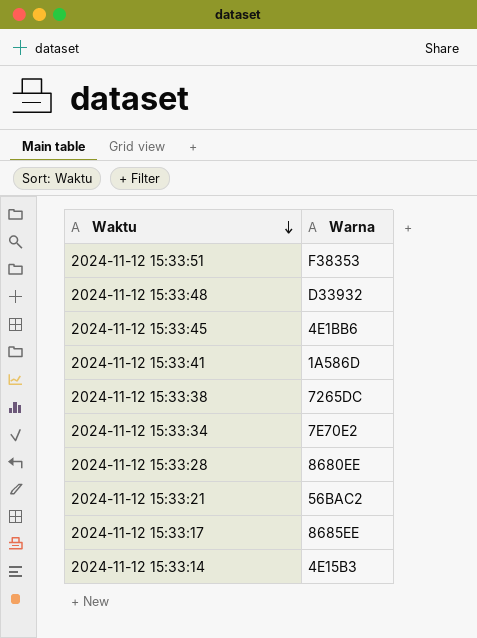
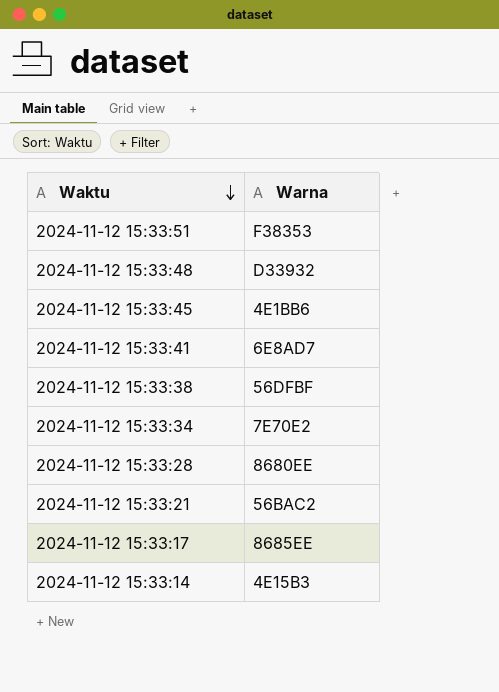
2024-11-12 15:33:41 | Warna: 1A586D -> 6E8AD7
2024-11-12 15:33:38 | Warna: 7265DC -> 56DFBF

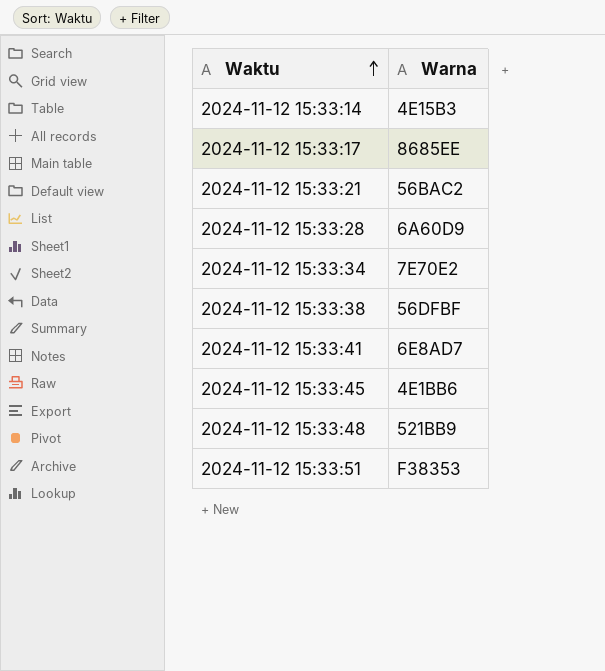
row order: Waktu descending -> Waktu ascending
2024-11-12 15:33:28 | Warna: 8680EE -> 6A60D9
2024-11-12 15:33:48 | Warna: D33932 -> 521BB9

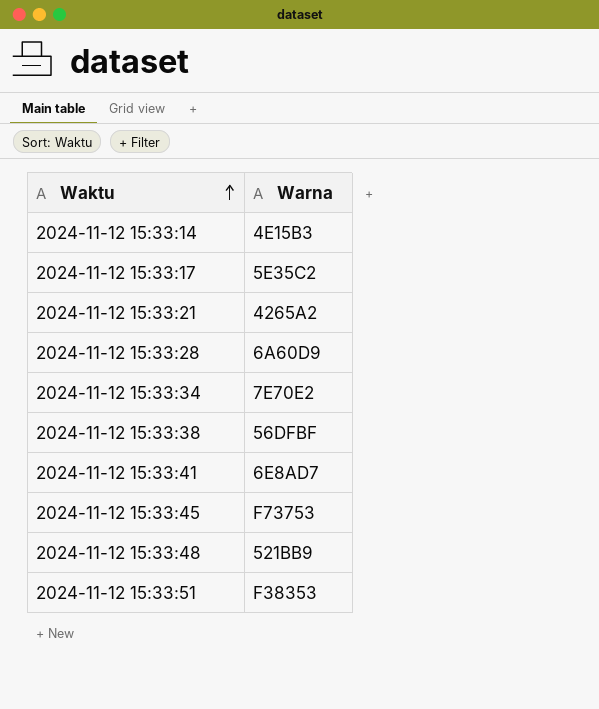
2024-11-12 15:33:17 | Warna: 8685EE -> 5E35C2
2024-11-12 15:33:21 | Warna: 56BAC2 -> 4265A2
2024-11-12 15:33:45 | Warna: 4E1BB6 -> F73753

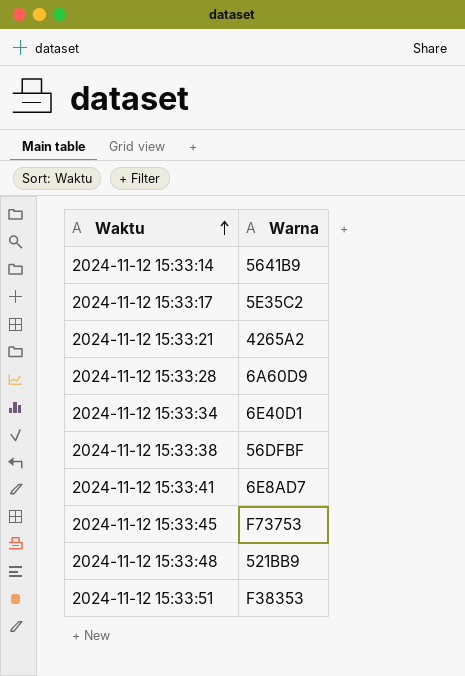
2024-11-12 15:33:14 | Warna: 4E15B3 -> 5641B9
2024-11-12 15:33:34 | Warna: 7E70E2 -> 6E40D1

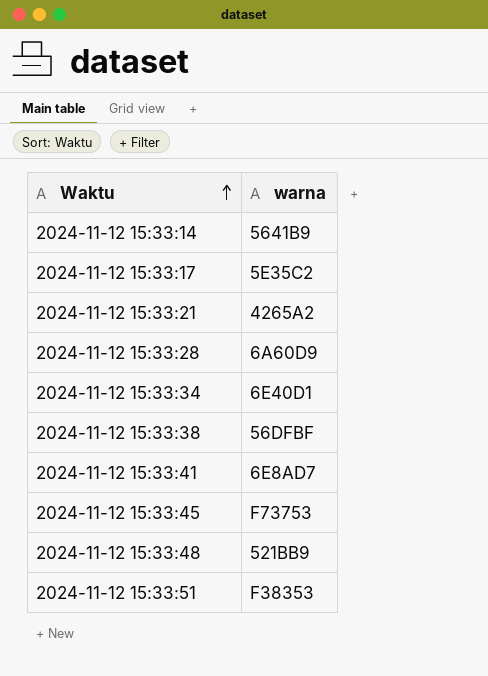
column name: Warna -> warna

